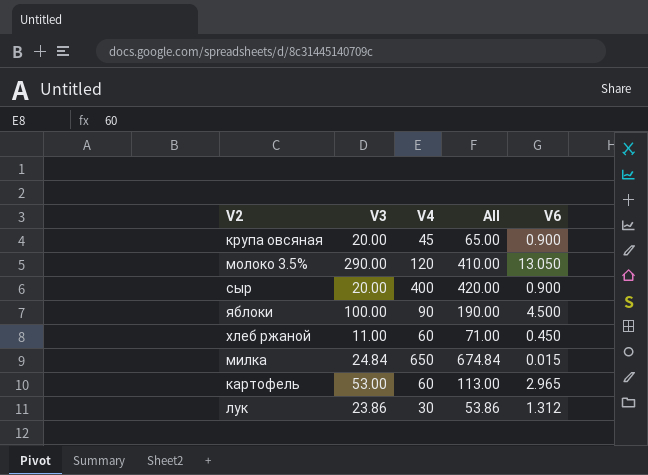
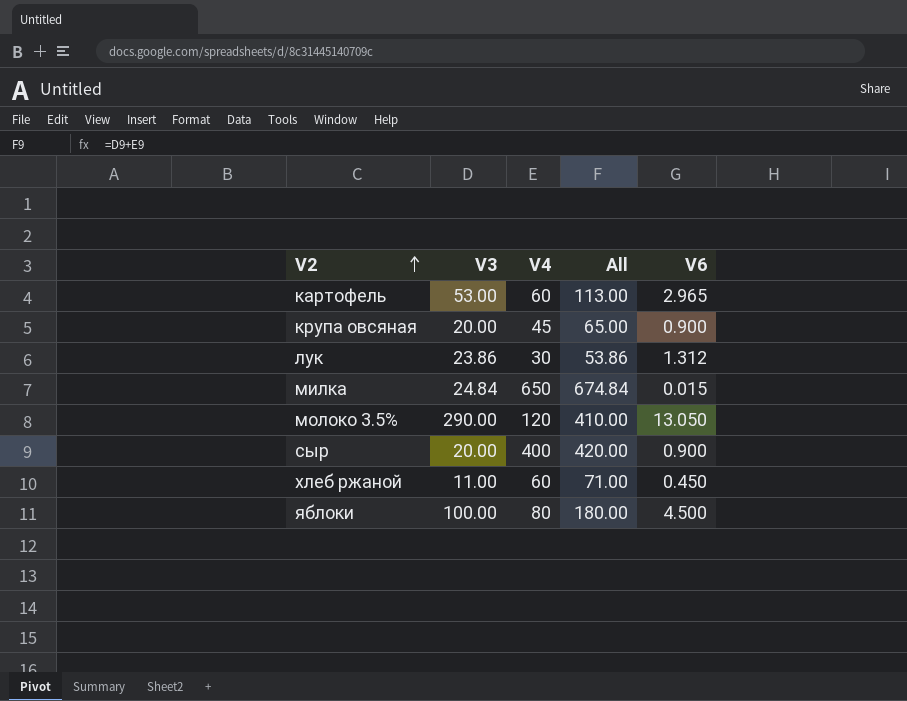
row order: none -> V2 ascending
яблоки | V4: 90 -> 80
яблоки | All: 190.00 -> 180.00

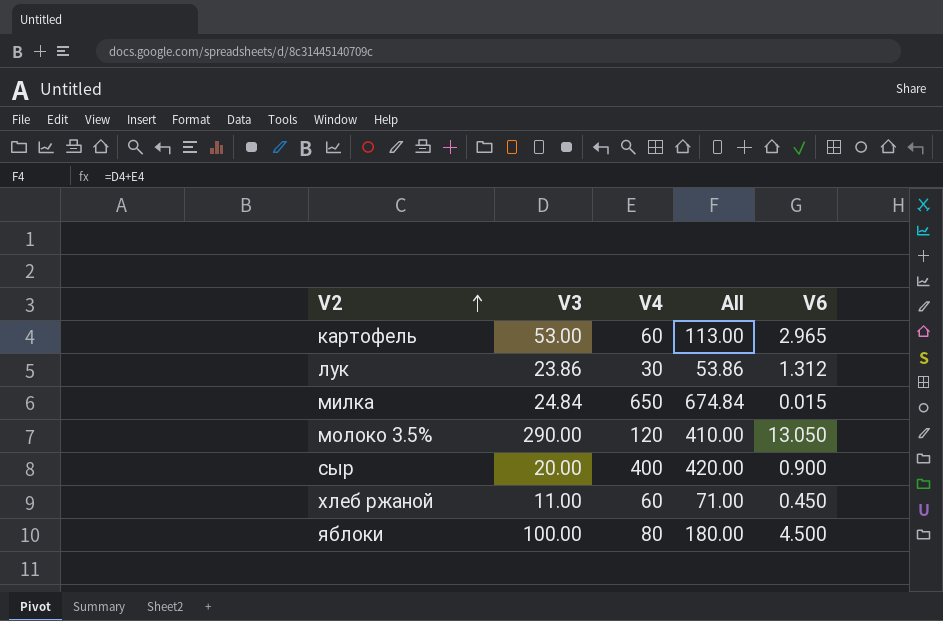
row крупа овсяная: 20.00 | 45 | 65.00 | 0.900 -> none

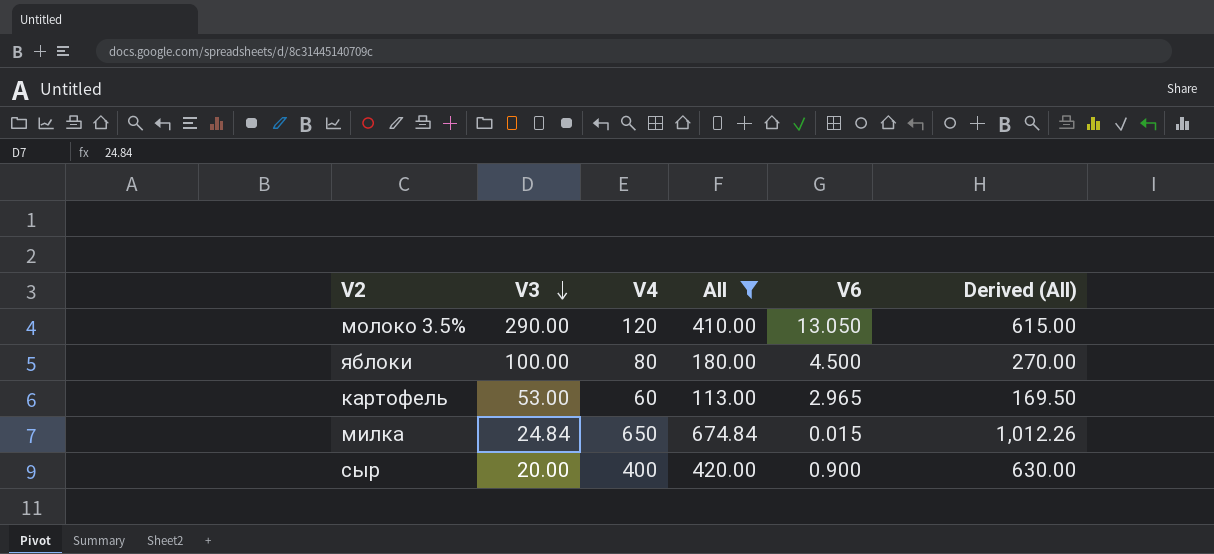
filter: none -> All >= 113.00
row order: V2 ascending -> V3 descending
column Derived (All) | formula: none -> [All] * 1.5

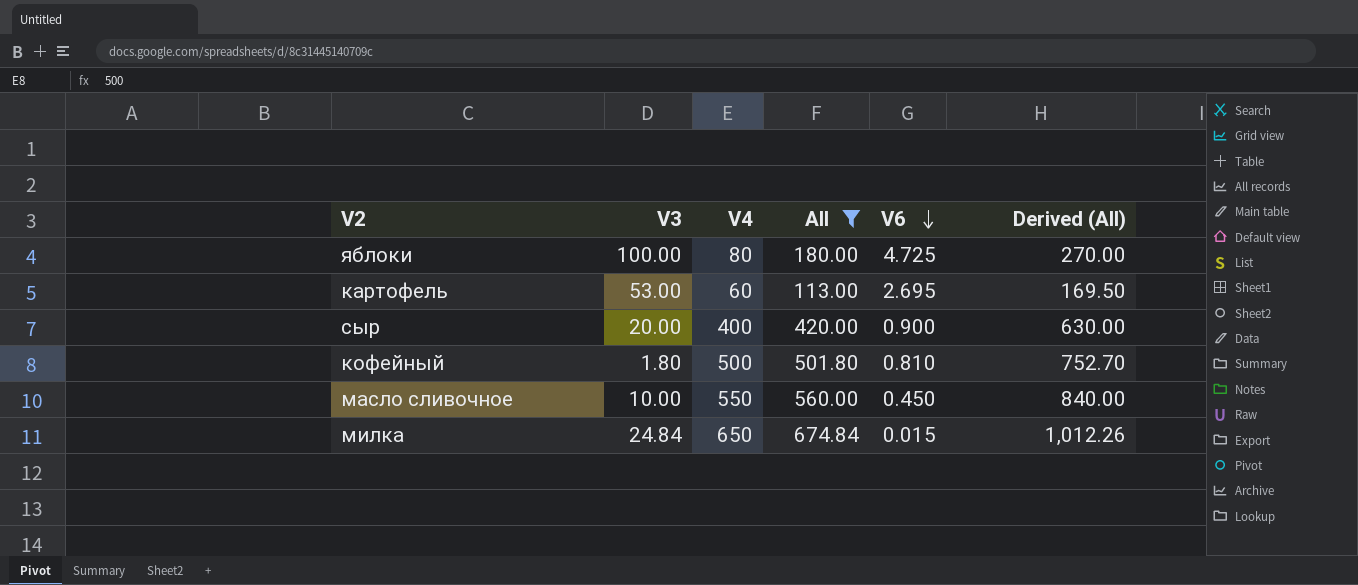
row order: V3 descending -> V6 descending
row молоко 3.5%: 290.00 | 120 | 410.00 | 13.050 | 615.00 -> none
яблоки | V6: 4.500 -> 4.725
картофель | V6: 2.965 -> 2.695
row кофейный: none -> 1.80 | 500 | 501.80 | 0.810 | 752.70
row масло сливочное: none -> 10.00 | 550 | 560.00 | 0.450 | 840.00

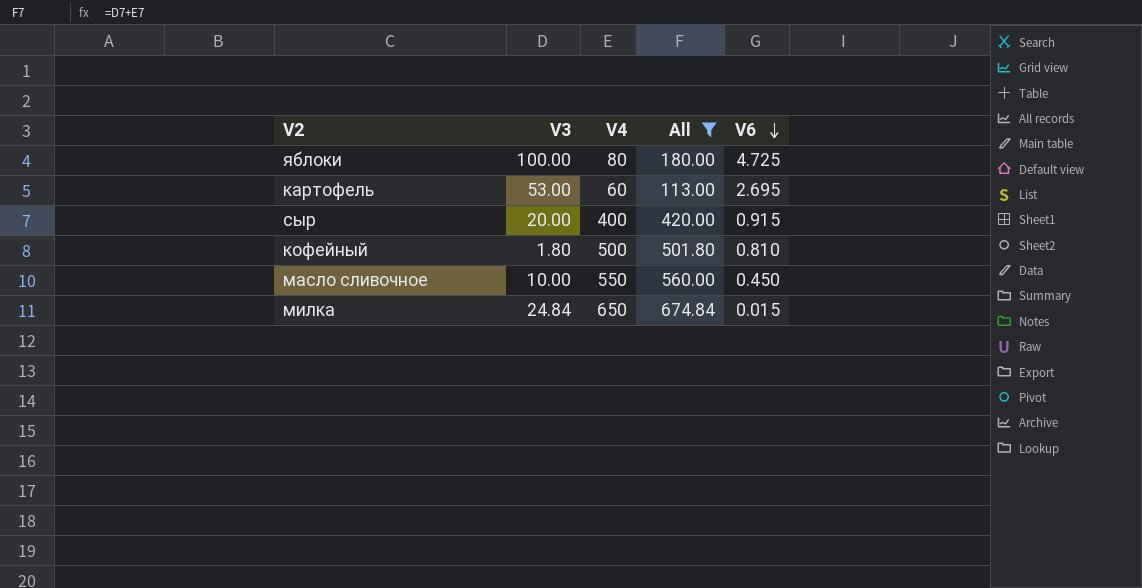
column Derived (All) | formula: [All] * 1.5 -> none
сыр | V6: 0.900 -> 0.915

